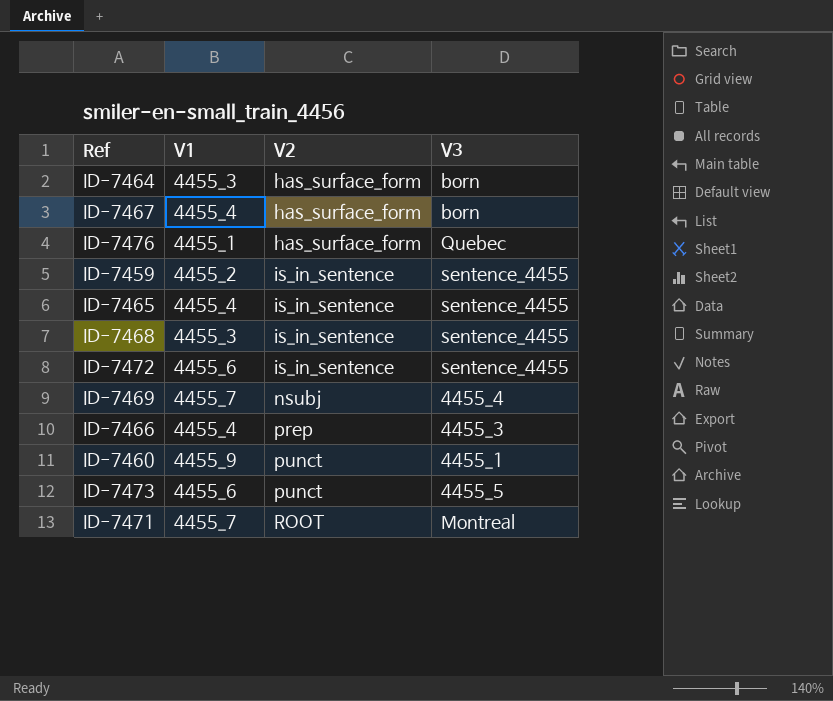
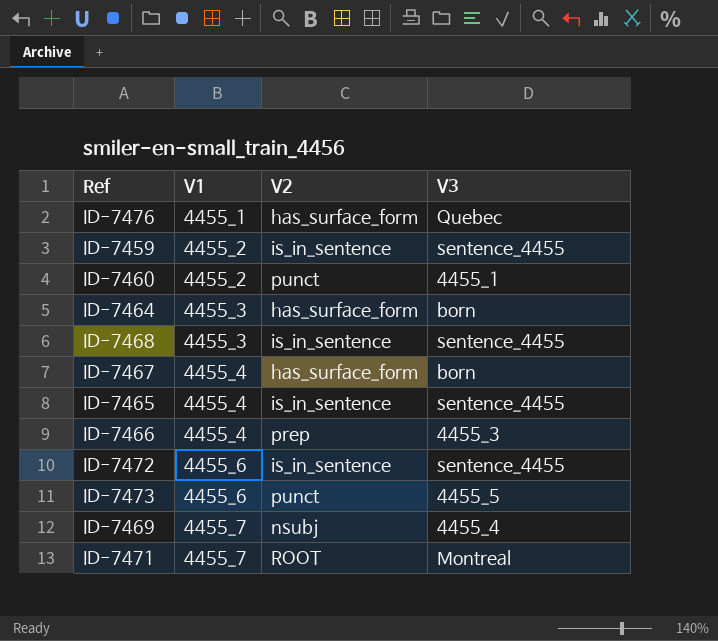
row order: V2 ascending -> V1 ascending
ID-7460 | V1: 4455_9 -> 4455_2

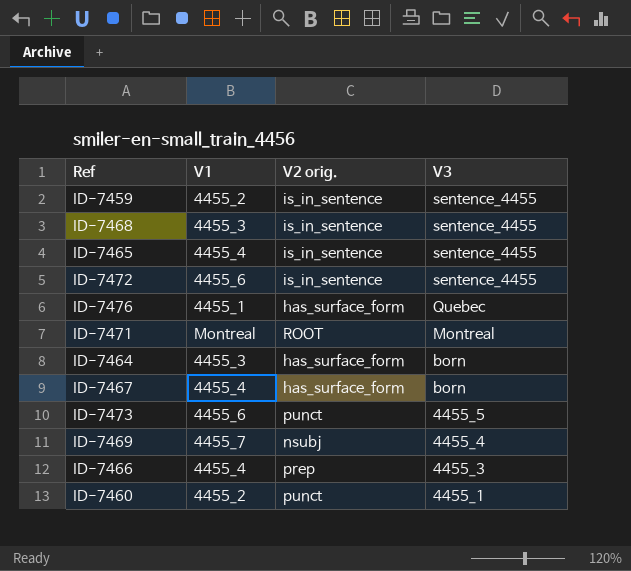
row order: V1 ascending -> V3 descending
column name: V2 -> V2 orig.
ID-7471 | V1: 4455_7 -> Montreal

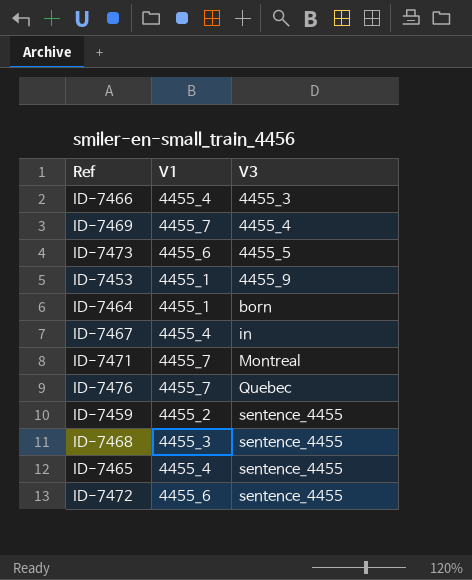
row order: V3 descending -> V3 ascending
column V2 orig. | position: 3 -> none
row ID-7460: 4455_2 | punct | 4455_1 -> none
row ID-7453: none -> 4455_1 | 4455_9
ID-7464 | V1: 4455_3 -> 4455_1
ID-7467 | V3: born -> in
ID-7471 | V1: Montreal -> 4455_7
ID-7476 | V1: 4455_1 -> 4455_7

